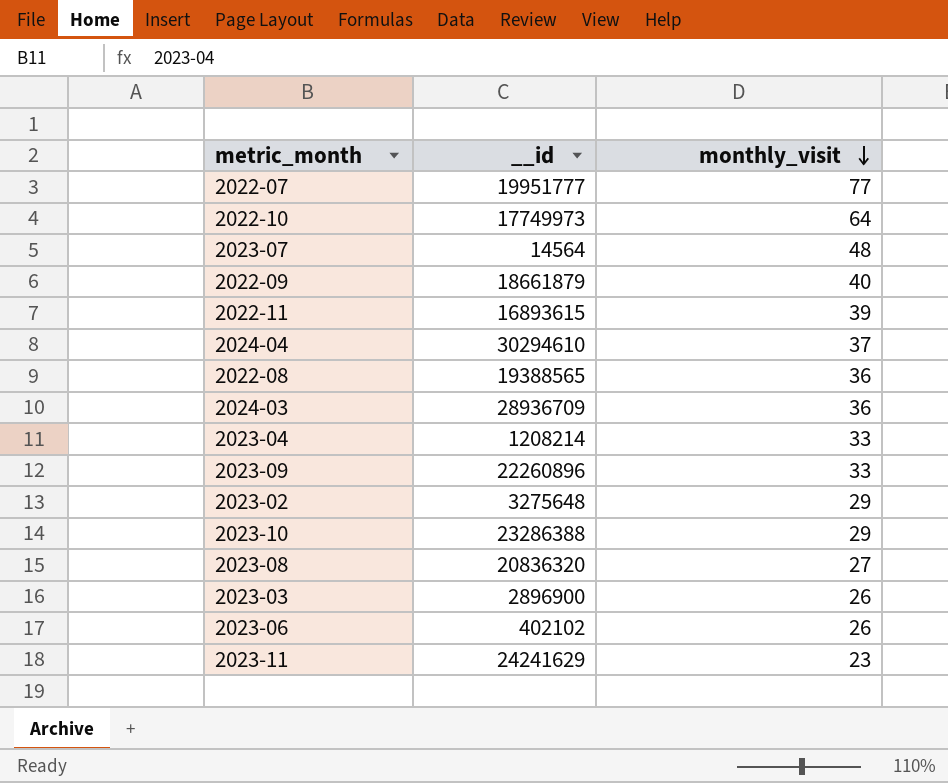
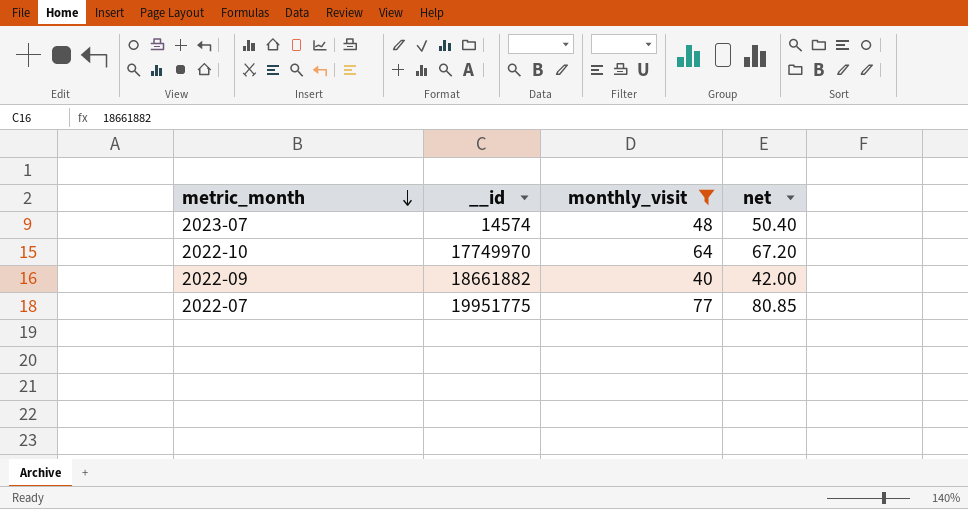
filter: none -> monthly_visit >= 40
row order: monthly_visit descending -> metric_month descending
column net | formula: none -> [monthly_visit] * 1.05
2023-07 | __id: 14564 -> 14574
2022-10 | __id: 17749973 -> 17749970
2022-09 | __id: 18661879 -> 18661882
2022-07 | __id: 19951777 -> 19951775

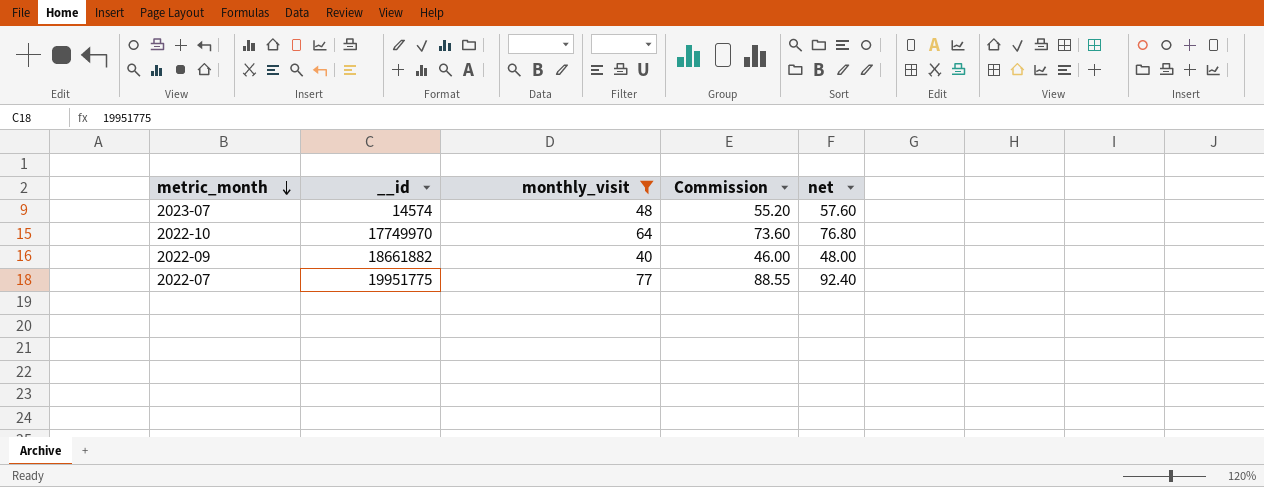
column Commission | formula: none -> [monthly_visit] * 1.15
column net | formula: [monthly_visit] * 1.05 -> [monthly_visit] * 1.2

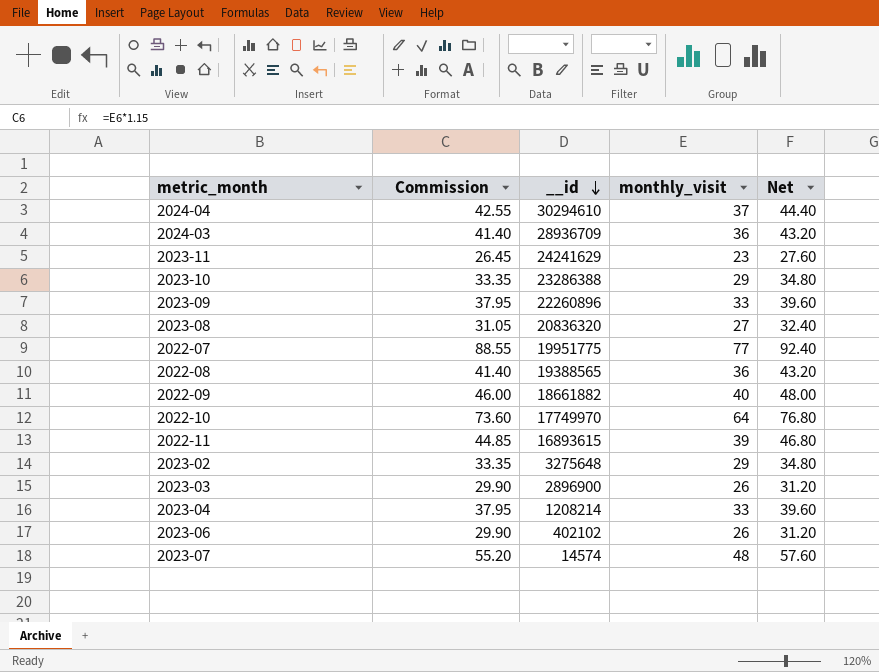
filter: monthly_visit >= 40 -> none
row order: metric_month descending -> __id descending
column Commission | position: 4 -> 2
column name: net -> Net

